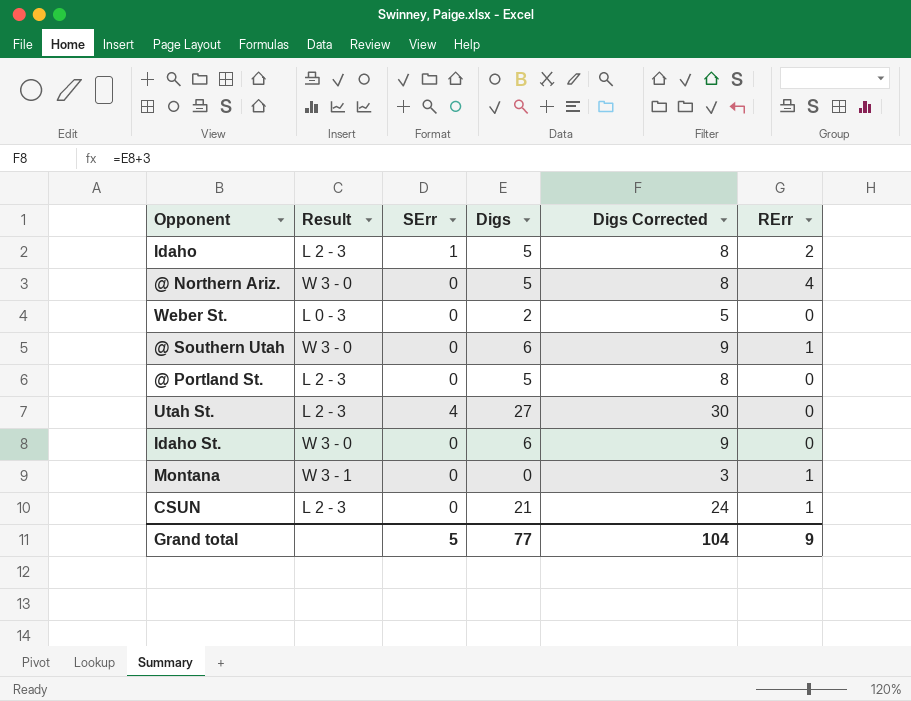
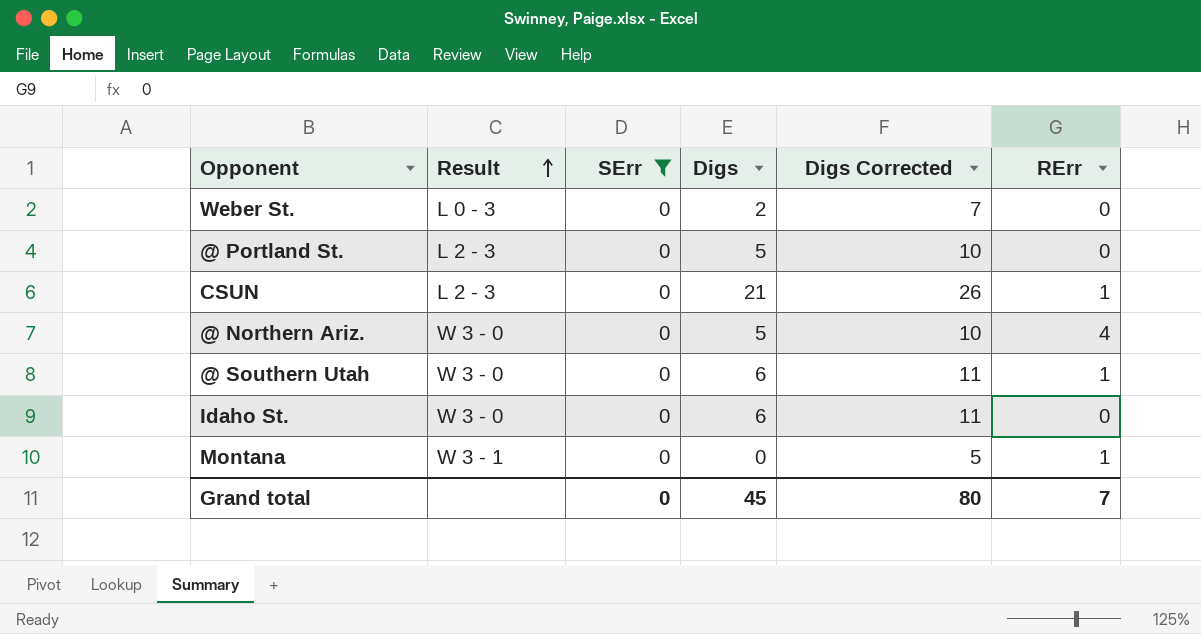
filter: none -> SErr = 0
row order: none -> Result ascending
column Digs Corrected | formula: [Digs] + 3 -> [Digs] + 5
Grand total | SErr: 5 -> 0
Grand total | Digs: 77 -> 45
Grand total | Digs Corrected: 104 -> 80
Grand total | RErr: 9 -> 7

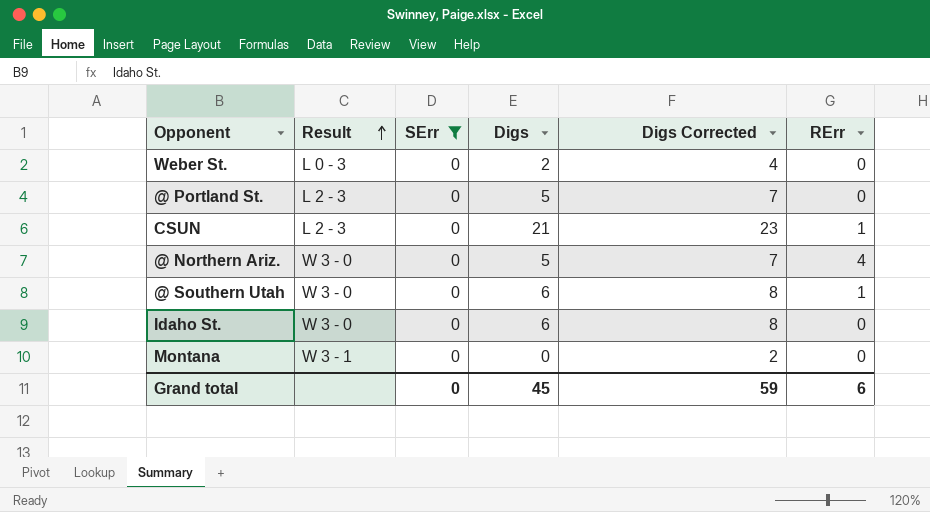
column Digs Corrected | formula: [Digs] + 5 -> [Digs] + 2
Montana | RErr: 1 -> 0
Grand total | Digs Corrected: 80 -> 59
Grand total | RErr: 7 -> 6

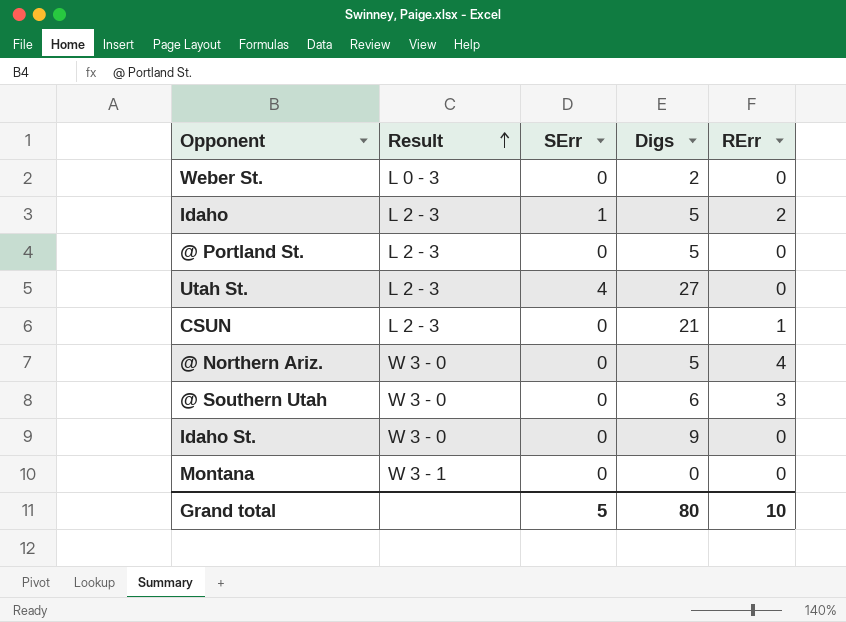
filter: SErr = 0 -> none
column Digs Corrected | formula: [Digs] + 2 -> none
@ Southern Utah | RErr: 1 -> 3
Idaho St. | Digs: 6 -> 9
Grand total | SErr: 0 -> 5
Grand total | Digs: 45 -> 80
Grand total | RErr: 6 -> 10

